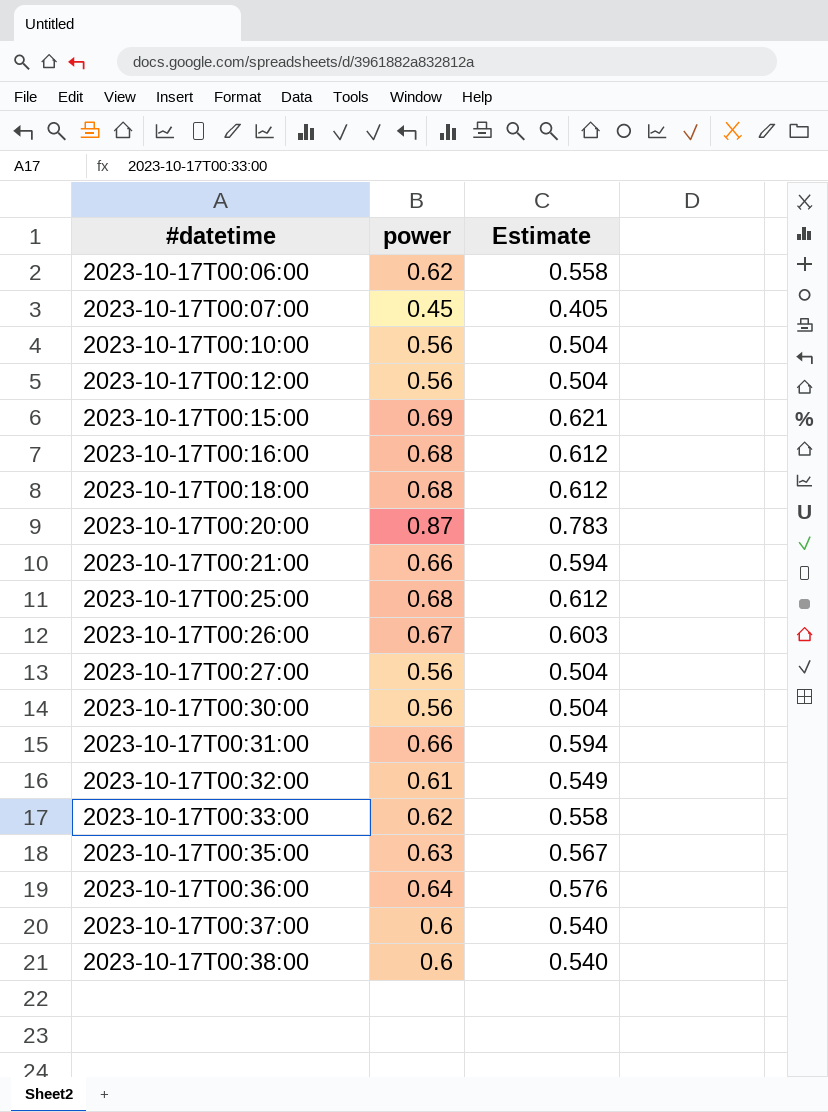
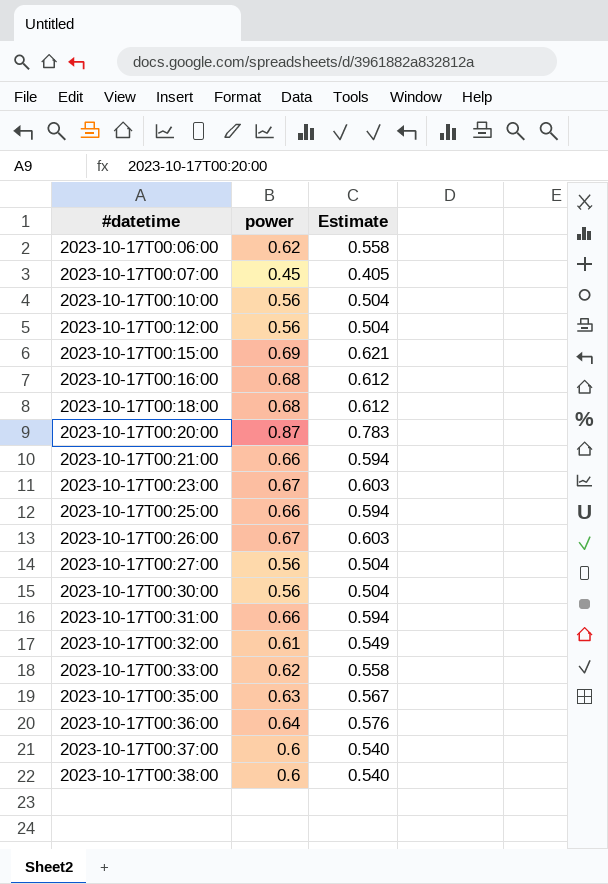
row 2023-10-17T00:23:00: none -> 0.67 | 0.603
2023-10-17T00:25:00 | power: 0.68 -> 0.66
2023-10-17T00:25:00 | Estimate: 0.612 -> 0.594

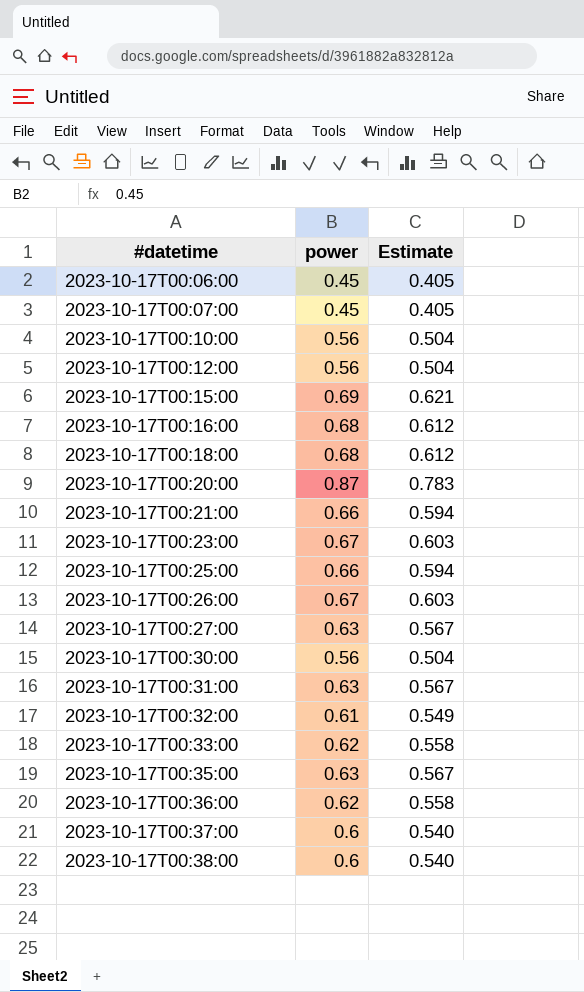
2023-10-17T00:06:00 | power: 0.62 -> 0.45
2023-10-17T00:06:00 | Estimate: 0.558 -> 0.405
2023-10-17T00:27:00 | power: 0.56 -> 0.63
2023-10-17T00:27:00 | Estimate: 0.504 -> 0.567
2023-10-17T00:31:00 | power: 0.66 -> 0.63
2023-10-17T00:31:00 | Estimate: 0.594 -> 0.567
2023-10-17T00:36:00 | power: 0.64 -> 0.62
2023-10-17T00:36:00 | Estimate: 0.576 -> 0.558

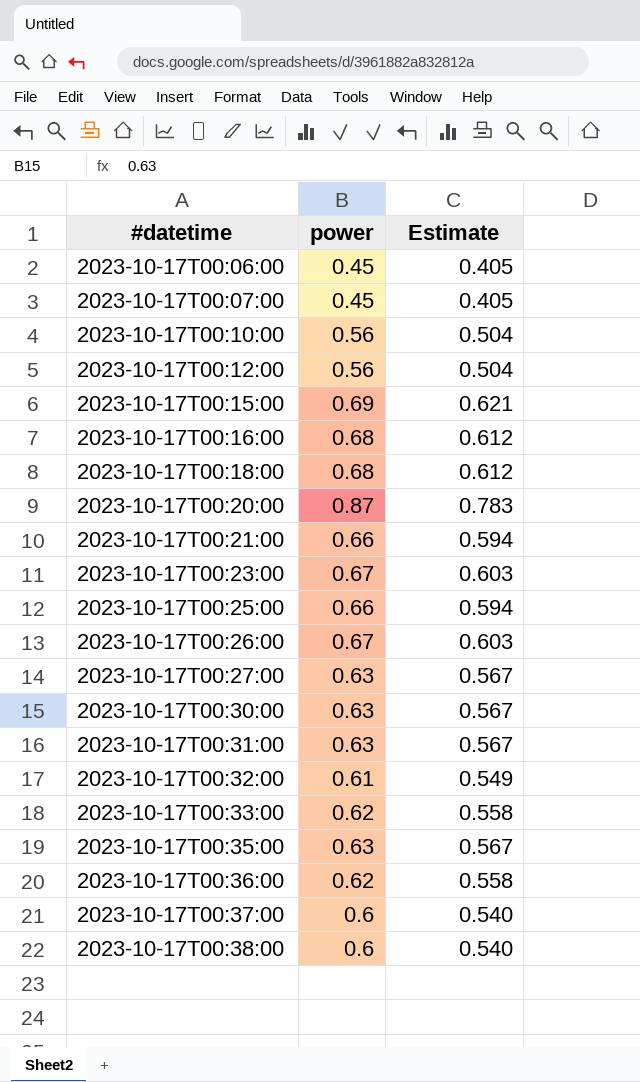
2023-10-17T00:30:00 | power: 0.56 -> 0.63
2023-10-17T00:30:00 | Estimate: 0.504 -> 0.567

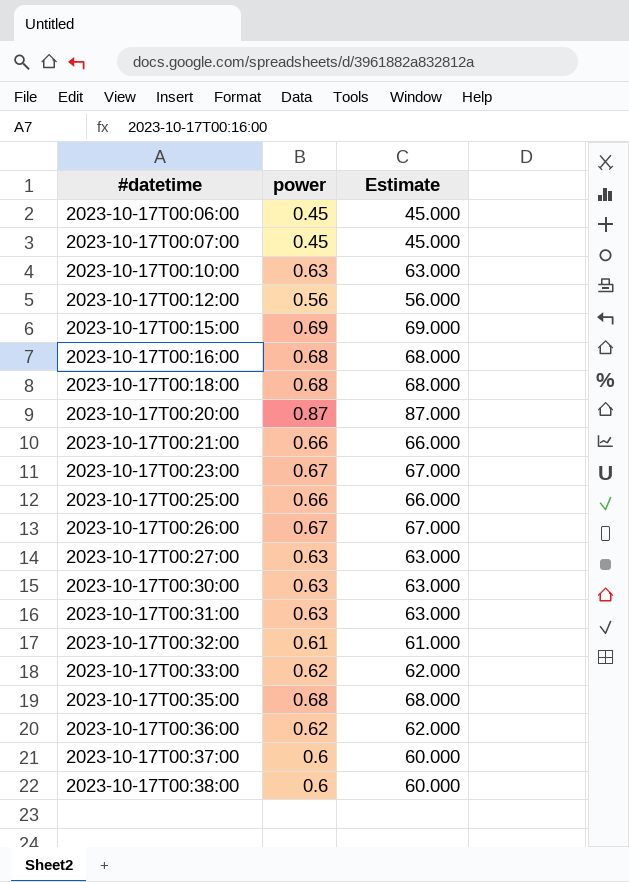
column Estimate | formula: [power] * 0.9 -> [power] * 100
2023-10-17T00:10:00 | power: 0.56 -> 0.63
2023-10-17T00:35:00 | power: 0.63 -> 0.68

